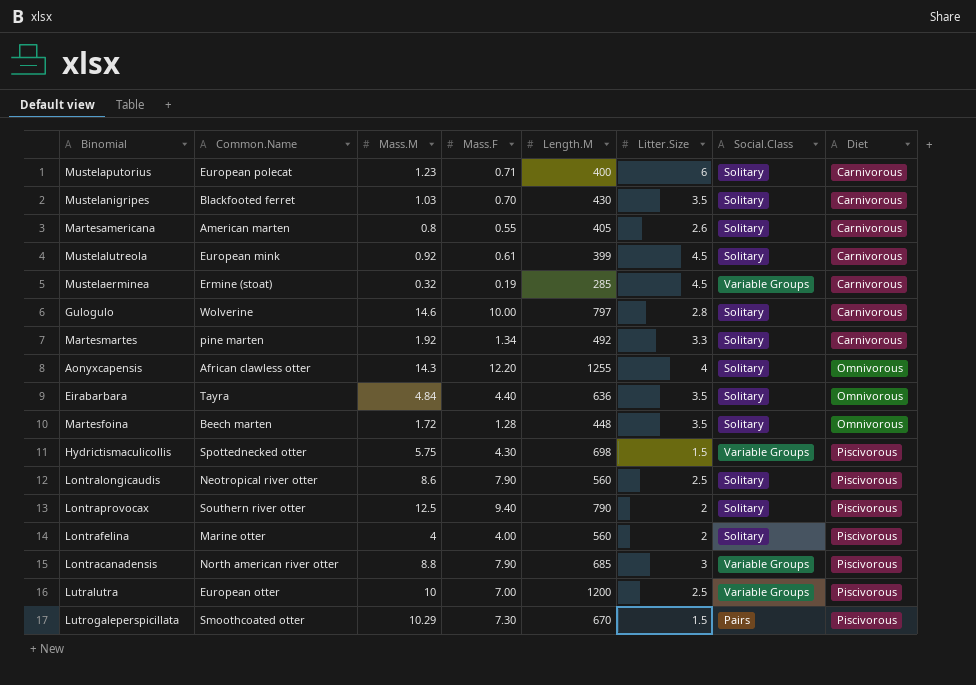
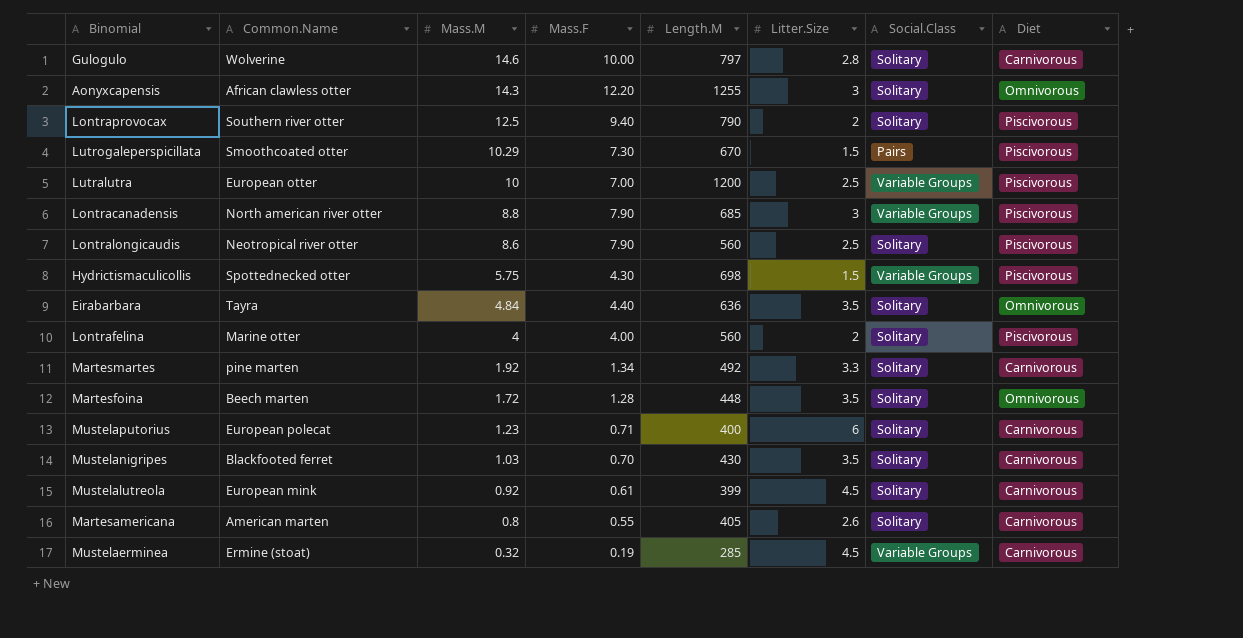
row order: Diet ascending -> Mass.M descending
Aonyxcapensis | Litter.Size: 4 -> 3

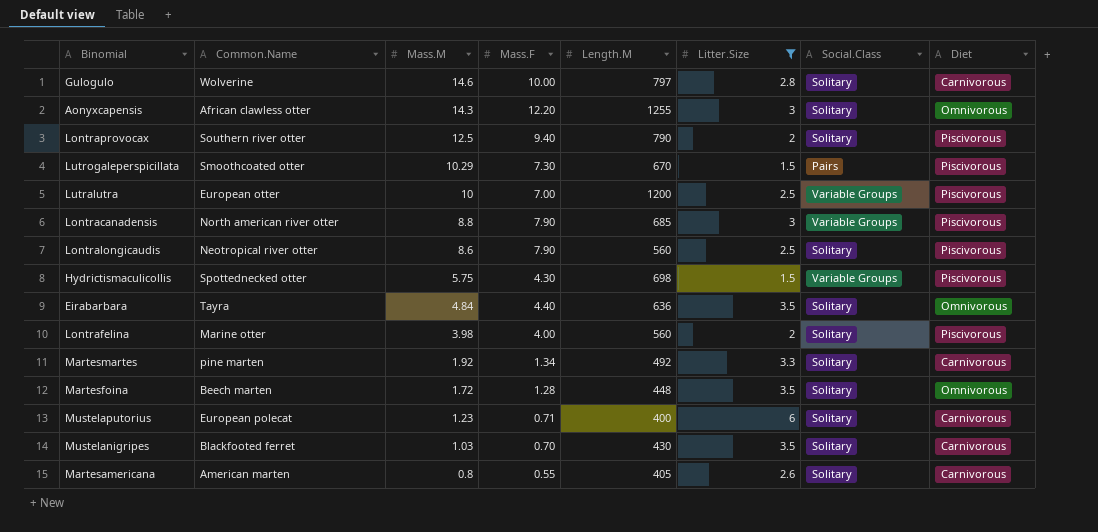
filter: none -> Litter.Size != 4.5
Lontrafelina | Mass.M: 4 -> 3.98

